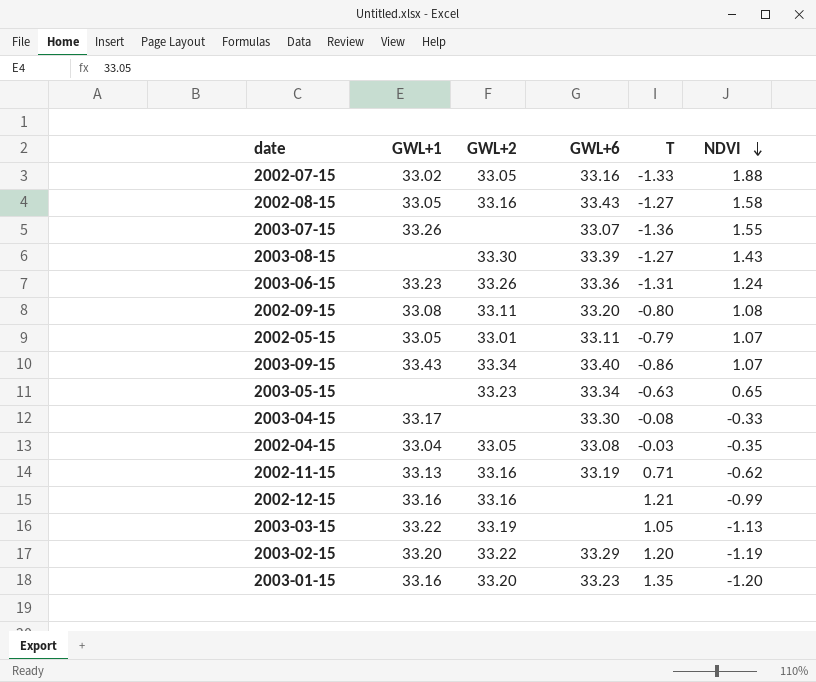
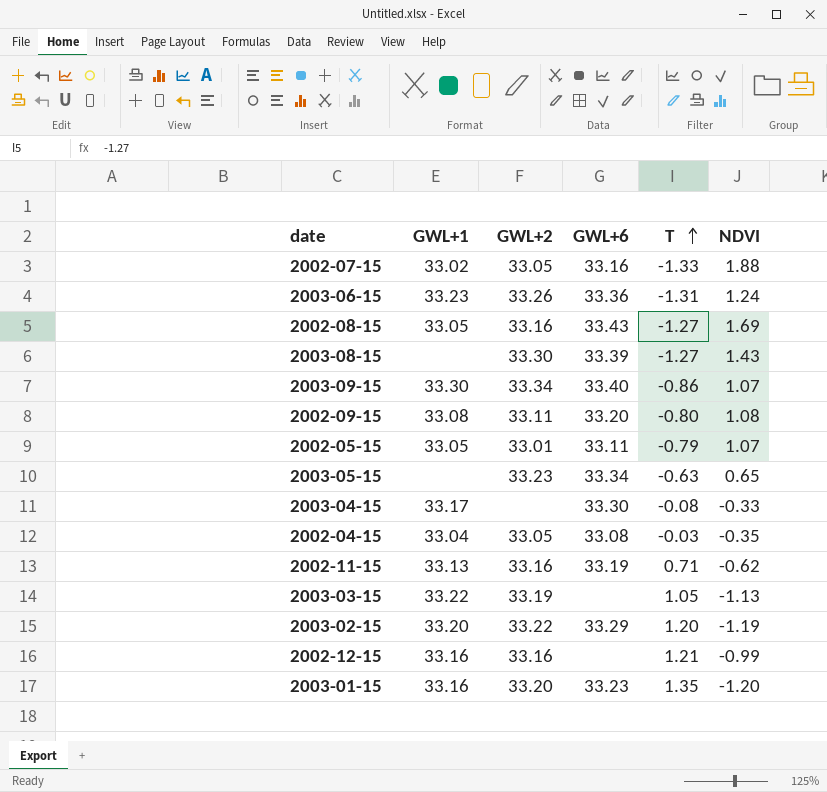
row order: NDVI descending -> T ascending
row 2003-07-15: 33.26 | none | 33.07 | -1.36 | 1.55 -> none
2002-08-15 | NDVI: 1.58 -> 1.69
2003-09-15 | GWL+1: 33.43 -> 33.30

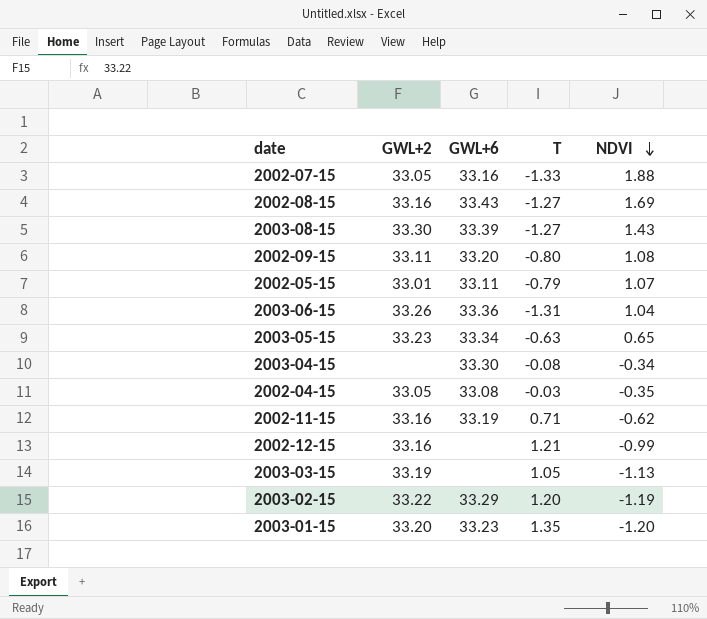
row order: T ascending -> NDVI descending
column GWL+1 | position: 2 -> none
row 2003-09-15: 33.30 | 33.34 | 33.40 | -0.86 | 1.07 -> none
2003-06-15 | NDVI: 1.24 -> 1.04
2003-04-15 | NDVI: -0.33 -> -0.34

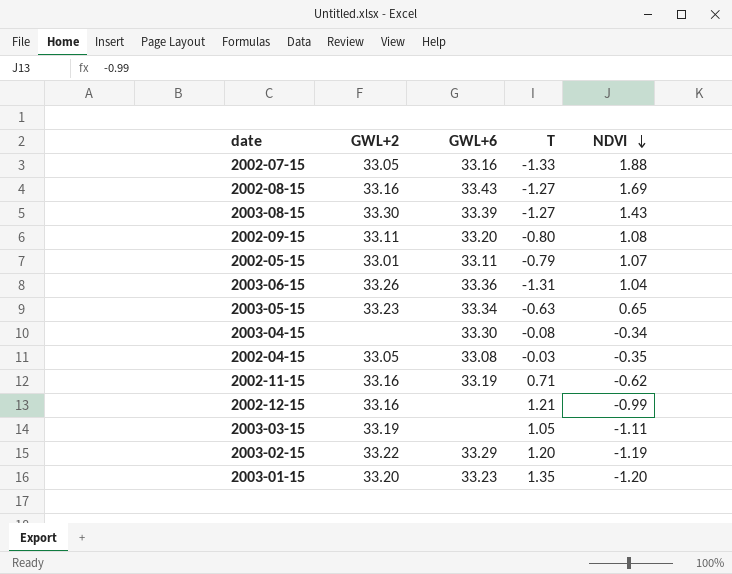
2003-03-15 | NDVI: -1.13 -> -1.11

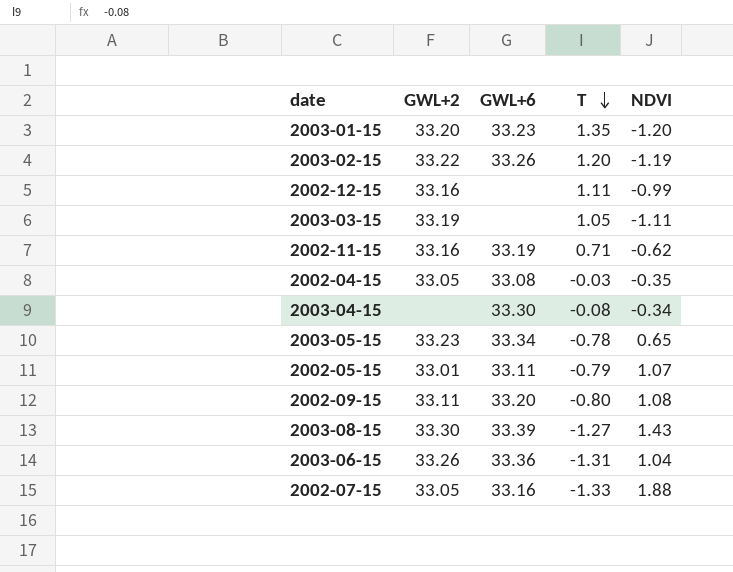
row order: NDVI descending -> T descending
row 2002-08-15: 33.16 | 33.43 | -1.27 | 1.69 -> none
2003-02-15 | GWL+6: 33.29 -> 33.26
2002-12-15 | T: 1.21 -> 1.11
2003-05-15 | T: -0.63 -> -0.78

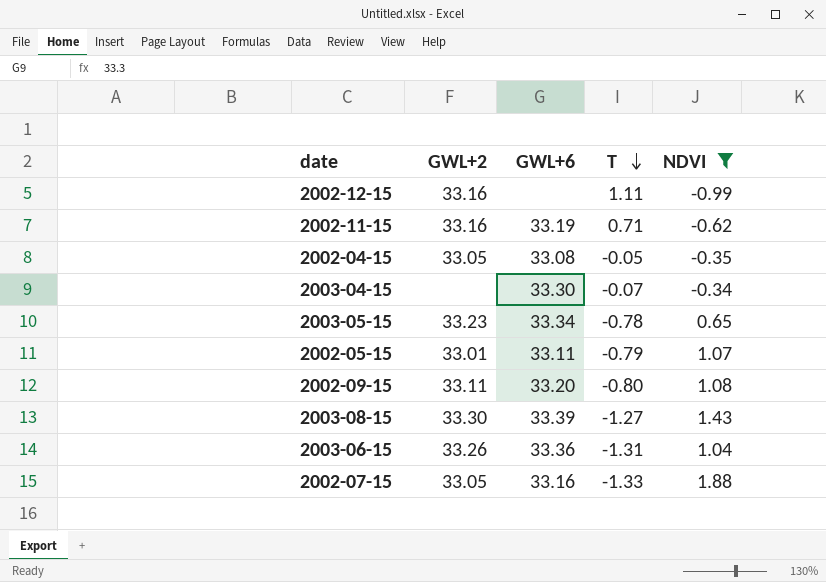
filter: none -> NDVI >= -0.99
2002-04-15 | T: -0.03 -> -0.05
2003-04-15 | T: -0.08 -> -0.07

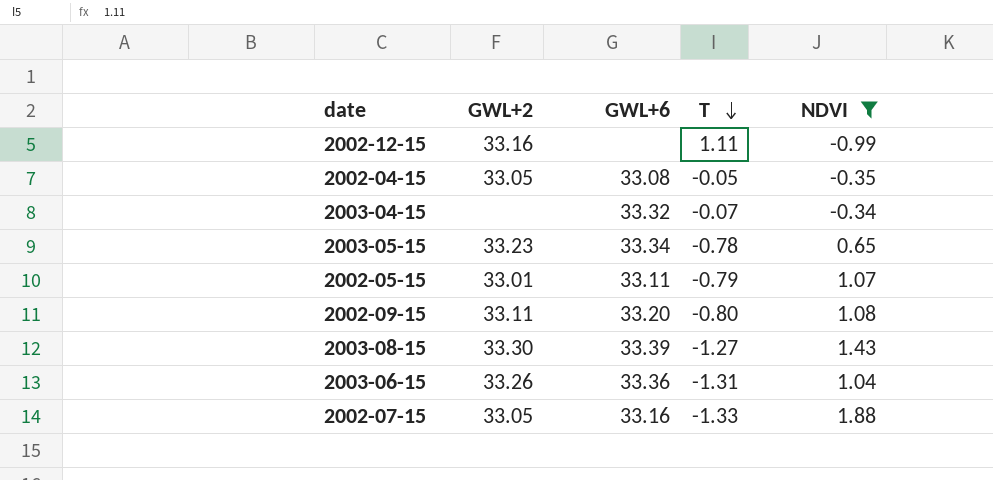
row 2002-11-15: 33.16 | 33.19 | 0.71 | -0.62 -> none
2003-04-15 | GWL+6: 33.30 -> 33.32

